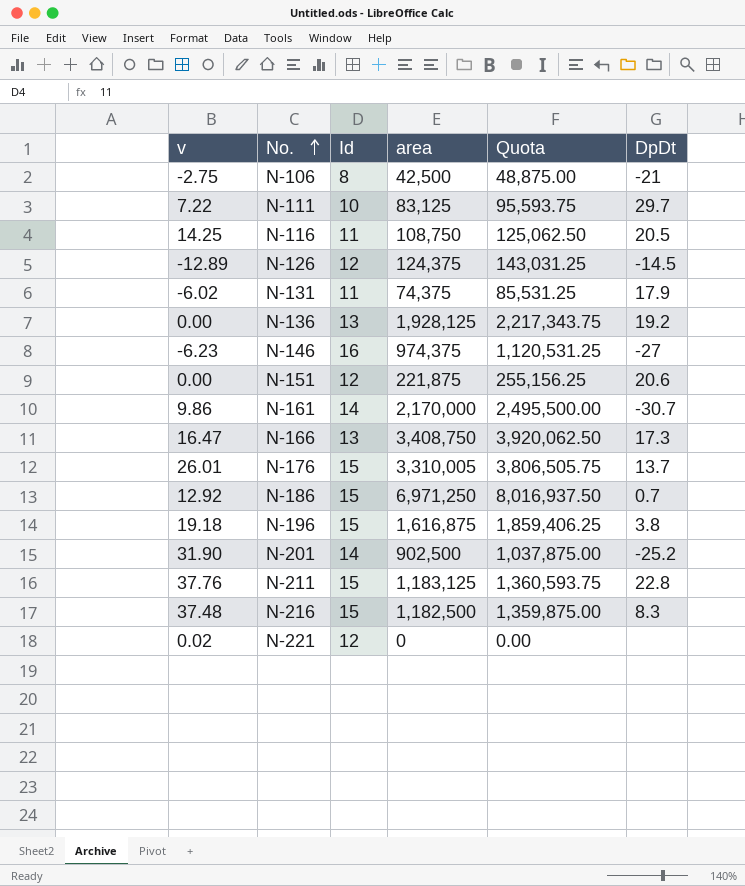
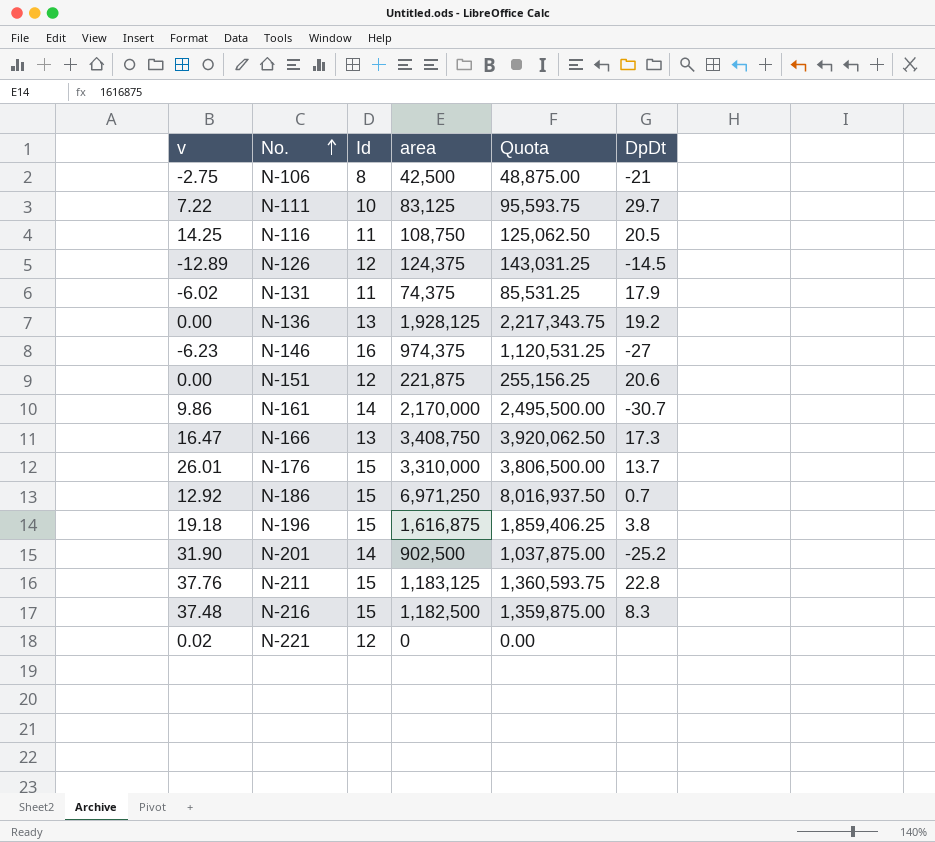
N-176 | area: 3,310,005 -> 3,310,000
N-176 | Quota: 3,806,505.75 -> 3,806,500.00

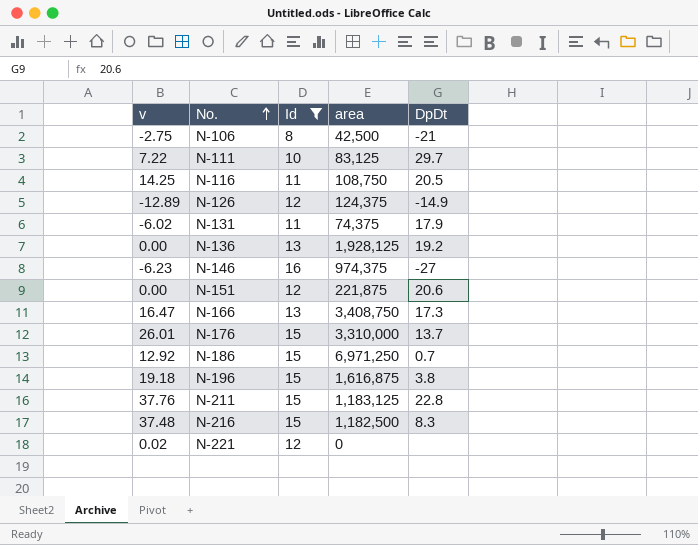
filter: none -> Id != 14
column Quota | formula: [area] * 1.15 -> none
N-126 | DpDt: -14.5 -> -14.9

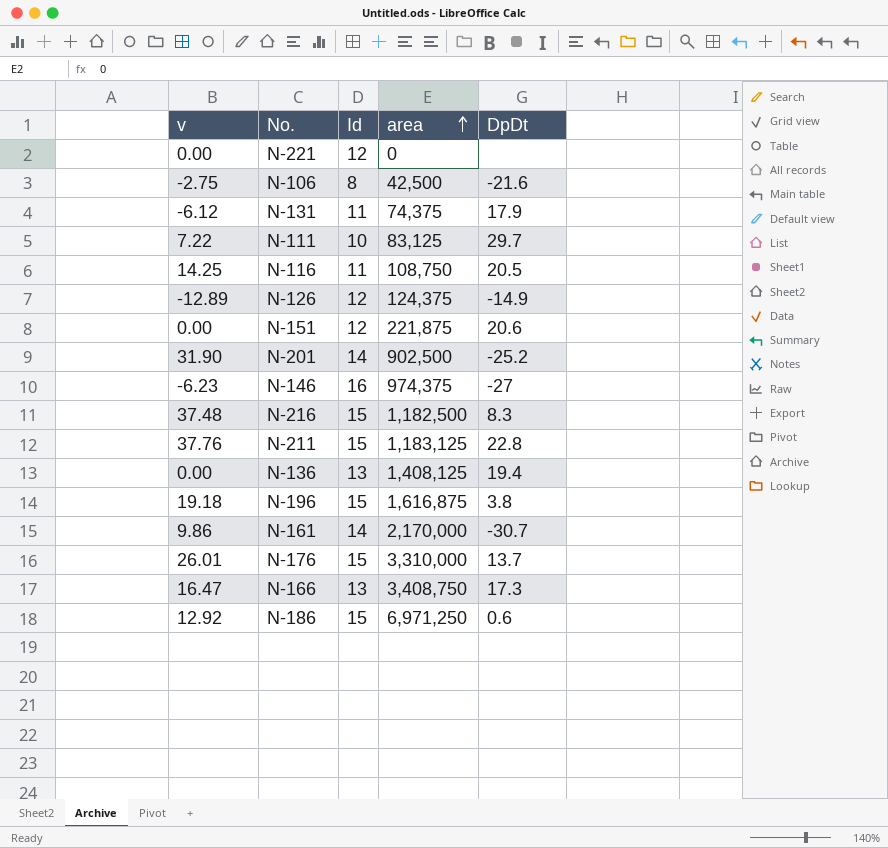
filter: Id != 14 -> none
row order: No. ascending -> area ascending
N-221 | v: 0.02 -> 0.00
N-106 | DpDt: -21 -> -21.6
N-131 | v: -6.02 -> -6.12
N-136 | area: 1,928,125 -> 1,408,125
N-136 | DpDt: 19.2 -> 19.4
N-186 | DpDt: 0.7 -> 0.6

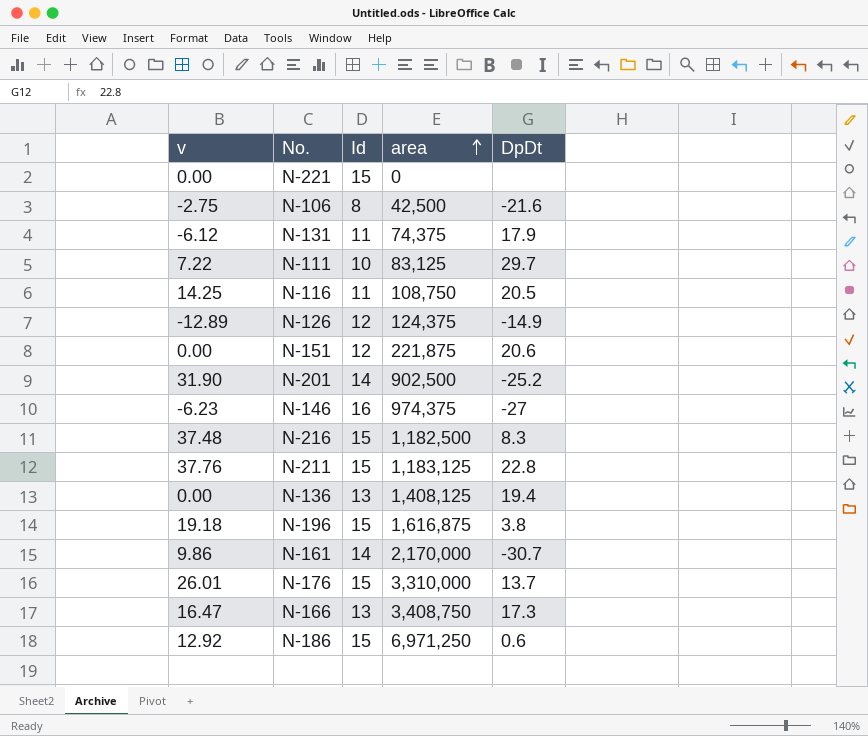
N-221 | Id: 12 -> 15

